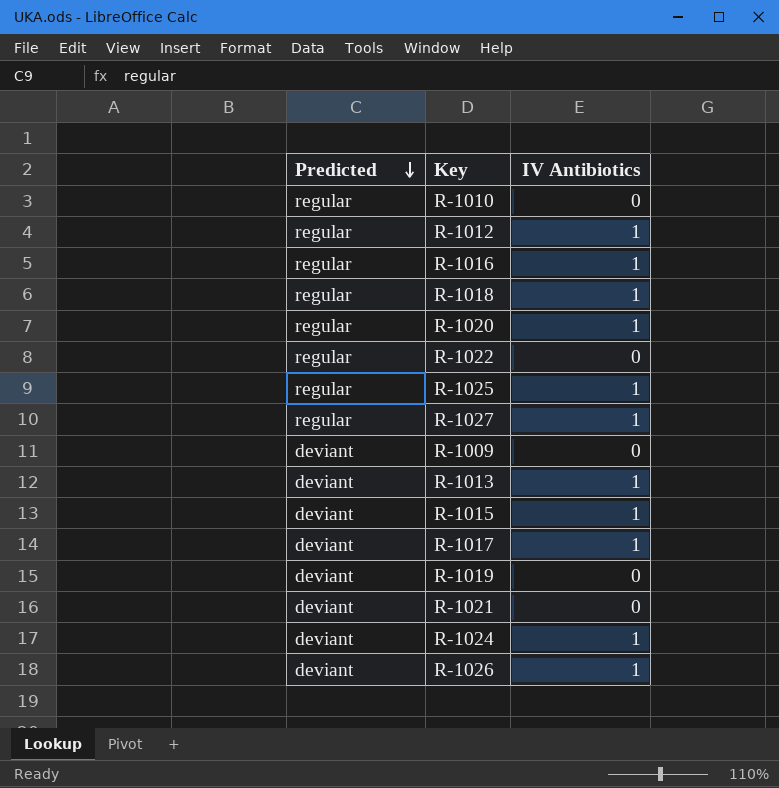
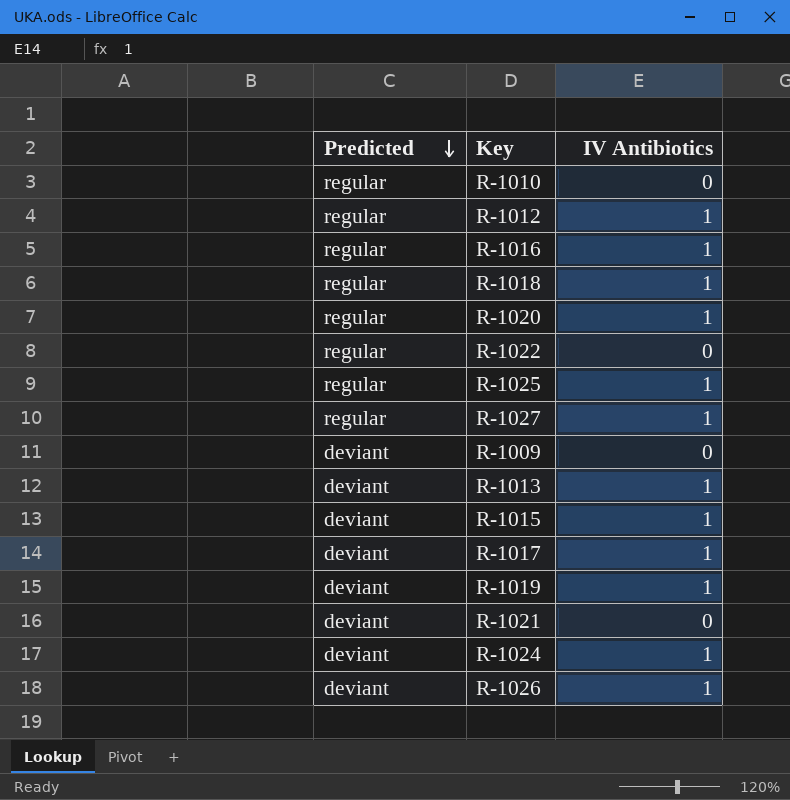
R-1019 | IV Antibiotics: 0 -> 1

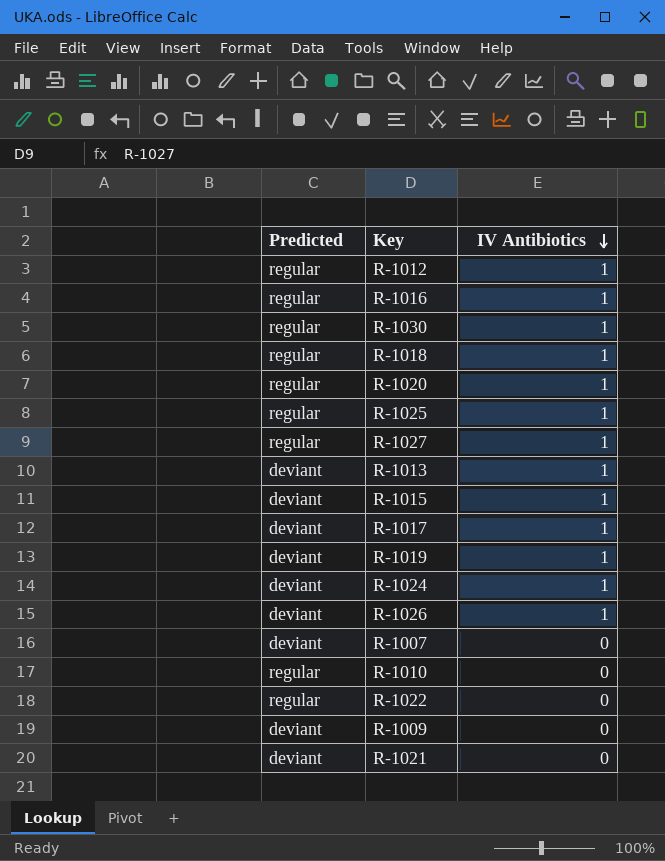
row order: Predicted descending -> IV Antibiotics descending
row R-1030: none -> regular | 1
row R-1007: none -> deviant | 0

